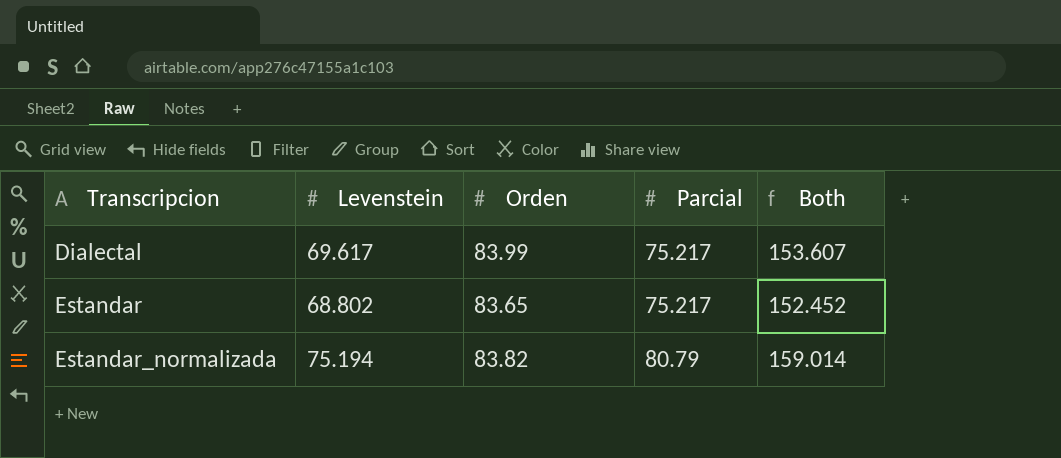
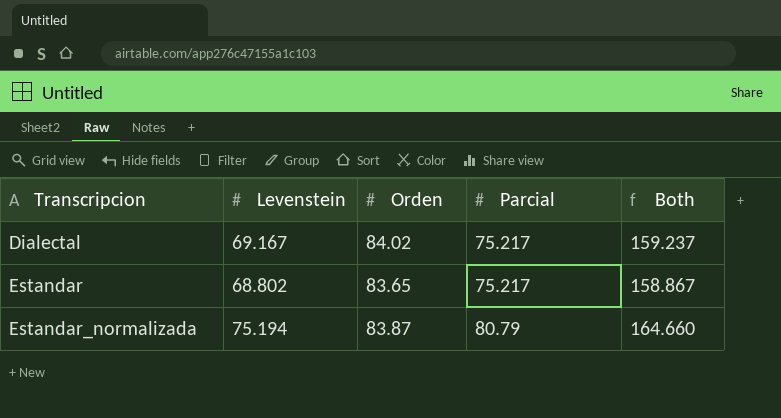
column Both | formula: [Levenstein] + [Orden] -> [Orden] + [Parcial]
Dialectal | Levenstein: 69.617 -> 69.167
Dialectal | Orden: 83.99 -> 84.02
Estandar_normalizada | Orden: 83.82 -> 83.87

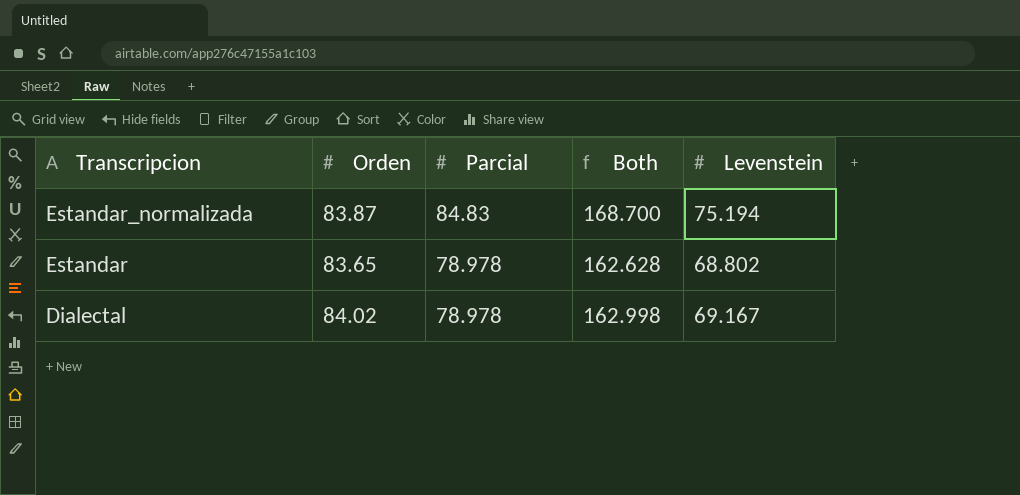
row order: Transcripcion ascending -> Transcripcion descending
column Levenstein | position: 2 -> 5
Estandar_normalizada | Parcial: 80.79 -> 84.83
Estandar_normalizada | Both: 164.660 -> 168.700
Estandar | Parcial: 75.217 -> 78.978
Estandar | Both: 158.867 -> 162.628
Dialectal | Parcial: 75.217 -> 78.978
Dialectal | Both: 159.237 -> 162.998

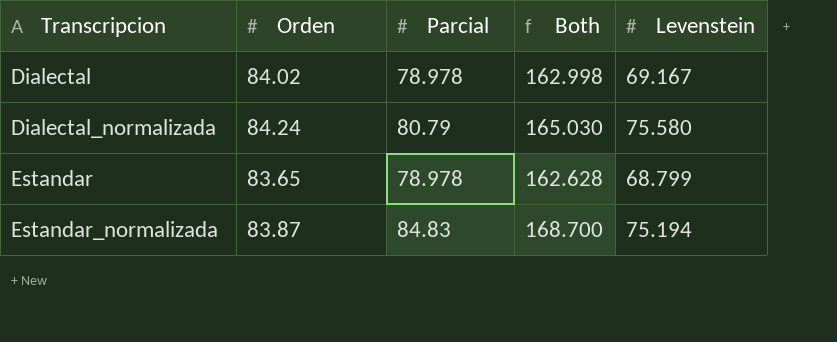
row order: Transcripcion descending -> Transcripcion ascending
row Dialectal_normalizada: none -> 84.24 | 80.79 | 165.030 | 75.580
Estandar | Levenstein: 68.802 -> 68.799

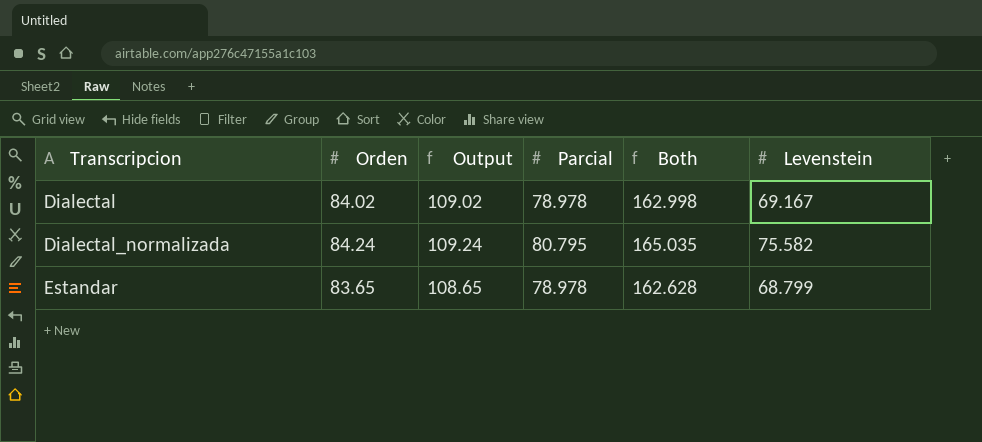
column Output | formula: none -> [Orden] + 25
row Estandar_normalizada: 83.87 | 84.83 | 168.700 | 75.194 -> none
Dialectal_normalizada | Parcial: 80.79 -> 80.795
Dialectal_normalizada | Both: 165.030 -> 165.035
Dialectal_normalizada | Levenstein: 75.580 -> 75.582

